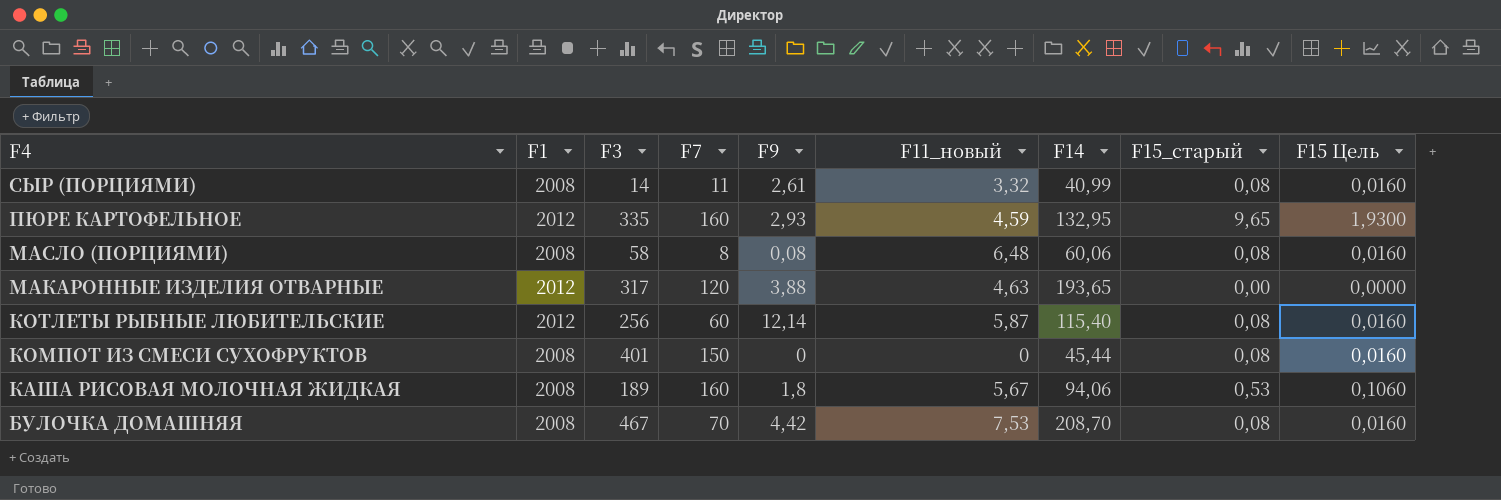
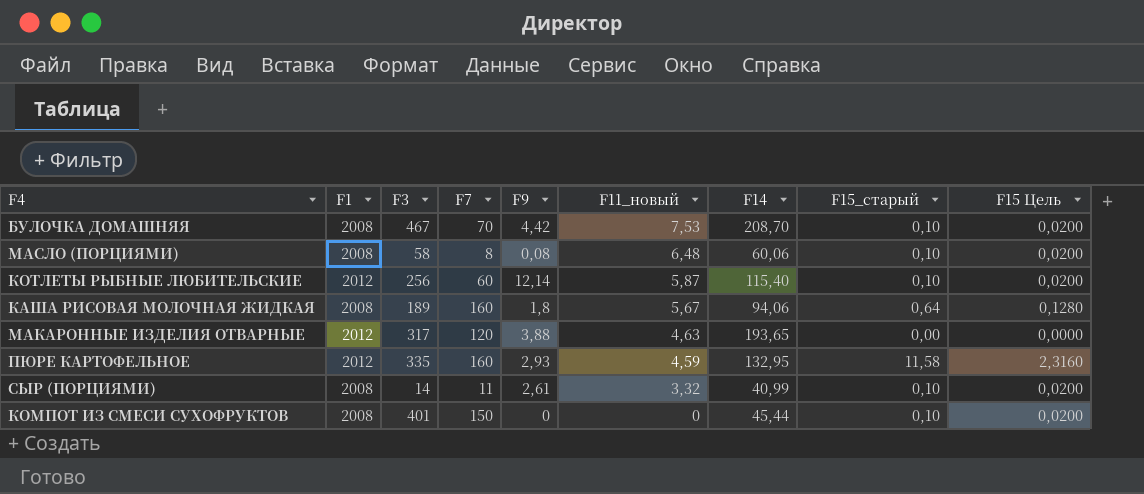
row order: F4 descending -> F11_новый descending
БУЛОЧКА ДОМАШНЯЯ | F15_старый: 0,08 -> 0,10
БУЛОЧКА ДОМАШНЯЯ | F15 Цель: 0,0160 -> 0,0200
МАСЛО (ПОРЦИЯМИ) | F15_старый: 0,08 -> 0,10
МАСЛО (ПОРЦИЯМИ) | F15 Цель: 0,0160 -> 0,0200
КОТЛЕТЫ РЫБНЫЕ ЛЮБИТЕЛЬСКИЕ | F15_старый: 0,08 -> 0,10
КОТЛЕТЫ РЫБНЫЕ ЛЮБИТЕЛЬСКИЕ | F15 Цель: 0,0160 -> 0,0200
КАША РИСОВАЯ МОЛОЧНАЯ ЖИДКАЯ | F15_старый: 0,53 -> 0,64
КАША РИСОВАЯ МОЛОЧНАЯ ЖИДКАЯ | F15 Цель: 0,1060 -> 0,1280
ПЮРЕ КАРТОФЕЛЬНОЕ | F15_старый: 9,65 -> 11,58
ПЮРЕ КАРТОФЕЛЬНОЕ | F15 Цель: 1,9300 -> 2,3160
СЫР (ПОРЦИЯМИ) | F15_старый: 0,08 -> 0,10
СЫР (ПОРЦИЯМИ) | F15 Цель: 0,0160 -> 0,0200
КОМПОТ ИЗ СМЕСИ СУХОФРУКТОВ | F15_старый: 0,08 -> 0,10
КОМПОТ ИЗ СМЕСИ СУХОФРУКТОВ | F15 Цель: 0,0160 -> 0,0200

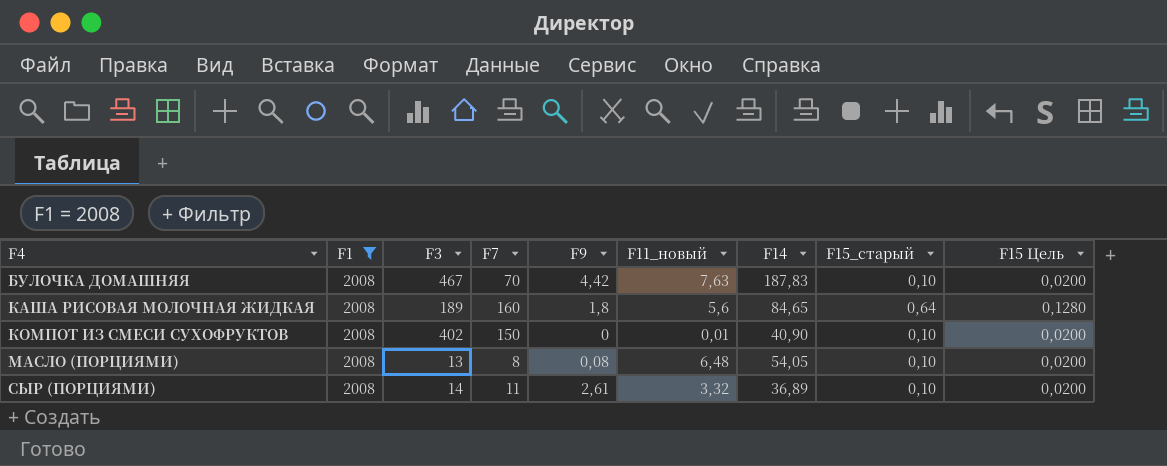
filter: none -> F1 = 2008
row order: F11_новый descending -> F4 ascending
БУЛОЧКА ДОМАШНЯЯ | F11_новый: 7,53 -> 7,63
БУЛОЧКА ДОМАШНЯЯ | F14: 208,70 -> 187,83
КАША РИСОВАЯ МОЛОЧНАЯ ЖИДКАЯ | F11_новый: 5,67 -> 5,6
КАША РИСОВАЯ МОЛОЧНАЯ ЖИДКАЯ | F14: 94,06 -> 84,65
КОМПОТ ИЗ СМЕСИ СУХОФРУКТОВ | F3: 401 -> 402
КОМПОТ ИЗ СМЕСИ СУХОФРУКТОВ | F11_новый: 0 -> 0,01
КОМПОТ ИЗ СМЕСИ СУХОФРУКТОВ | F14: 45,44 -> 40,90
МАСЛО (ПОРЦИЯМИ) | F3: 58 -> 13
МАСЛО (ПОРЦИЯМИ) | F14: 60,06 -> 54,05
СЫР (ПОРЦИЯМИ) | F14: 40,99 -> 36,89

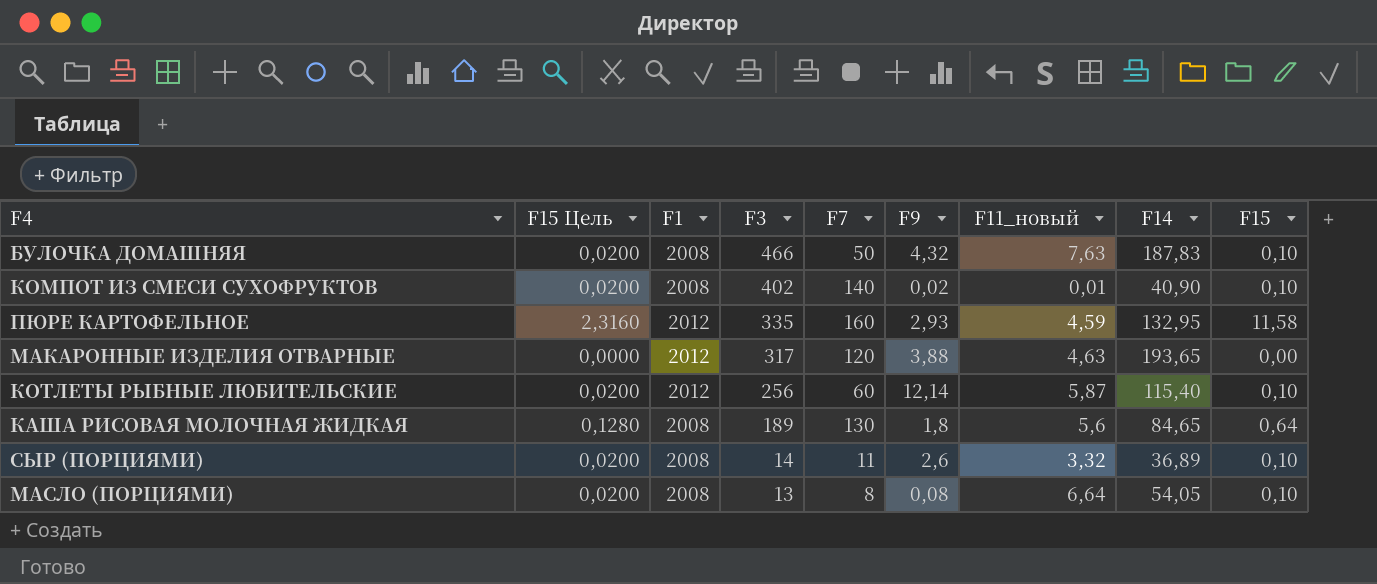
filter: F1 = 2008 -> none
row order: F4 ascending -> F3 descending
column F15 Цель | position: 9 -> 2
column name: F15_старый -> F15
БУЛОЧКА ДОМАШНЯЯ | F3: 467 -> 466
БУЛОЧКА ДОМАШНЯЯ | F7: 70 -> 50
БУЛОЧКА ДОМАШНЯЯ | F9: 4,42 -> 4,32
КОМПОТ ИЗ СМЕСИ СУХОФРУКТОВ | F7: 150 -> 140
КОМПОТ ИЗ СМЕСИ СУХОФРУКТОВ | F9: 0 -> 0,02
КАША РИСОВАЯ МОЛОЧНАЯ ЖИДКАЯ | F7: 160 -> 130
СЫР (ПОРЦИЯМИ) | F9: 2,61 -> 2,6
МАСЛО (ПОРЦИЯМИ) | F11_новый: 6,48 -> 6,64

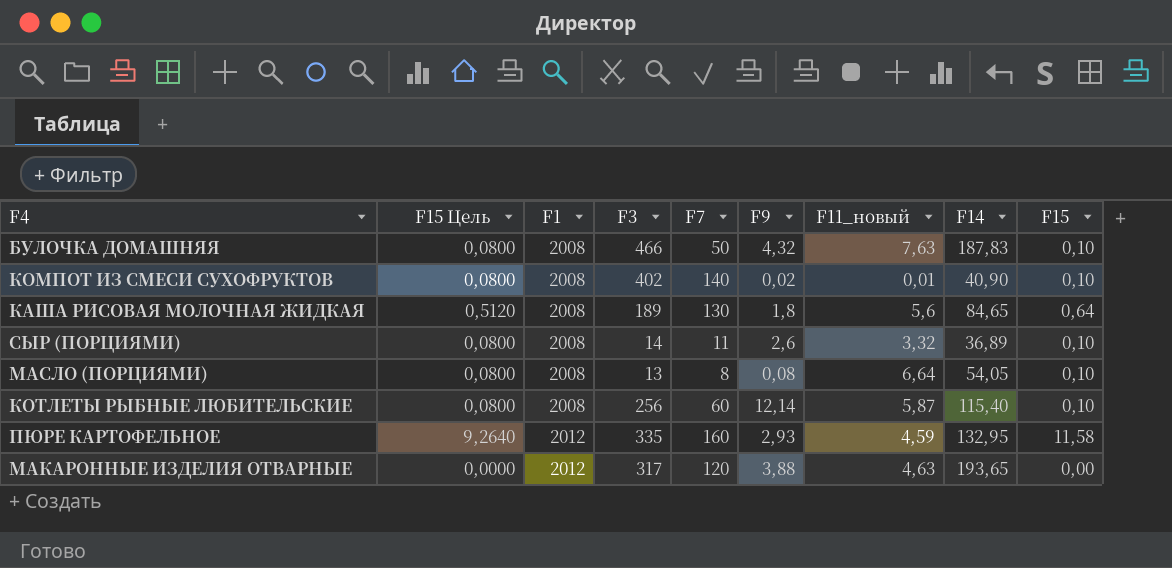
row order: F3 descending -> F1 ascending
column F15 Цель | formula: [F15] * 0,2 -> [F15] * 0,8
КОТЛЕТЫ РЫБНЫЕ ЛЮБИТЕЛЬСКИЕ | F1: 2012 -> 2008

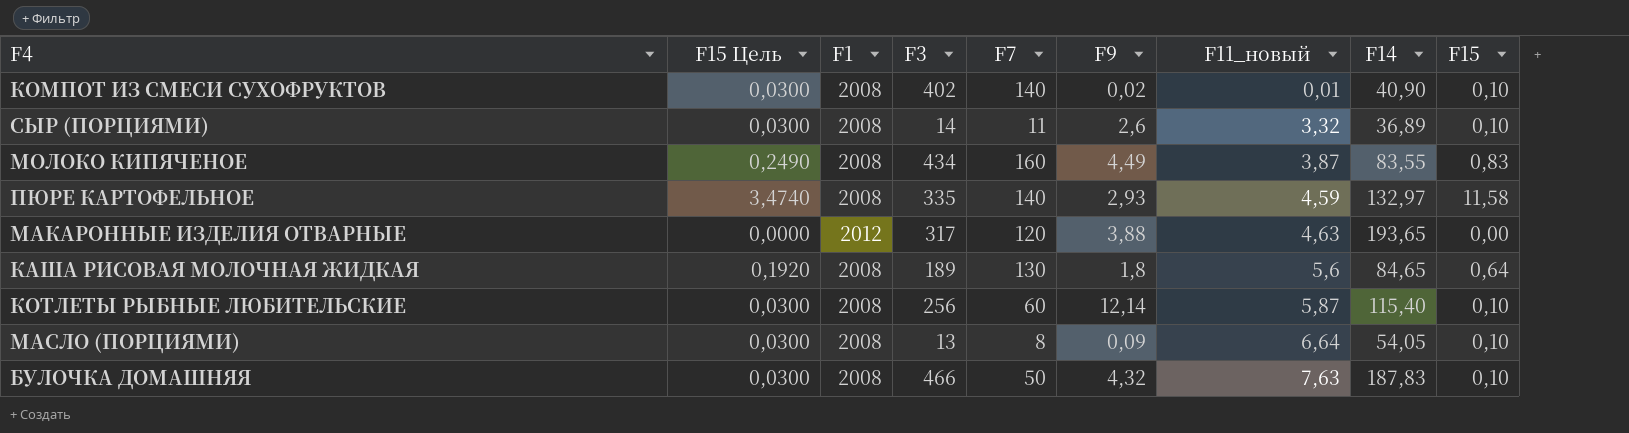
row order: F1 ascending -> F11_новый ascending
column F15 Цель | formula: [F15] * 0,8 -> [F15] * 0,3
row МОЛОКО КИПЯЧЕНОЕ: none -> 0,2490 | 2008 | 434 | 160 | 4,49 | 3,87 | 83,55 | 0,83
ПЮРЕ КАРТОФЕЛЬНОЕ | F1: 2012 -> 2008
ПЮРЕ КАРТОФЕЛЬНОЕ | F7: 160 -> 140
ПЮРЕ КАРТОФЕЛЬНОЕ | F14: 132,95 -> 132,97
МАСЛО (ПОРЦИЯМИ) | F9: 0,08 -> 0,09

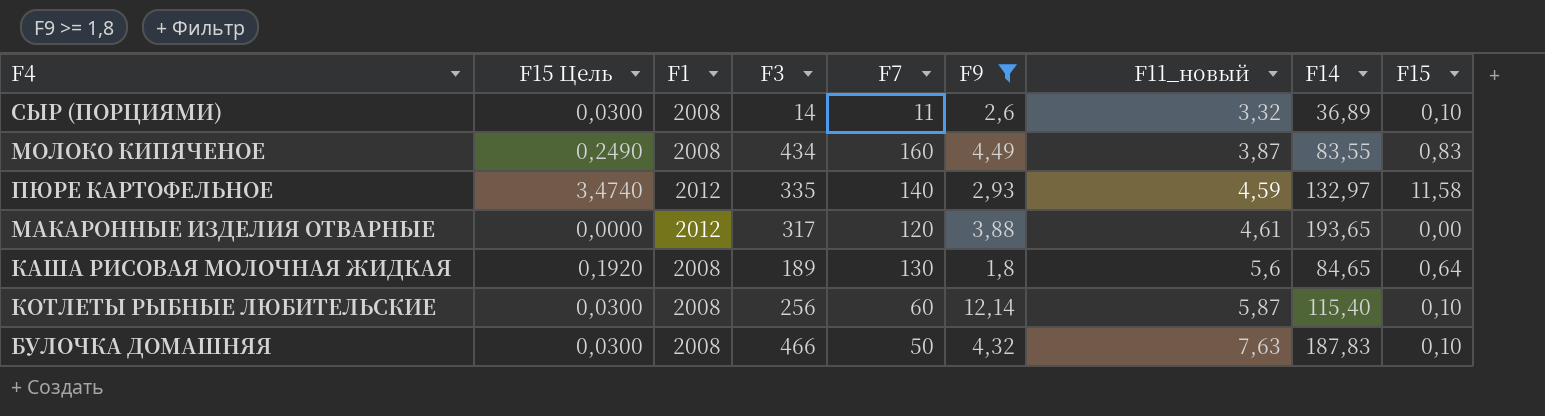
filter: none -> F9 >= 1,8
ПЮРЕ КАРТОФЕЛЬНОЕ | F1: 2008 -> 2012
МАКАРОННЫЕ ИЗДЕЛИЯ ОТВАРНЫЕ | F11_новый: 4,63 -> 4,61

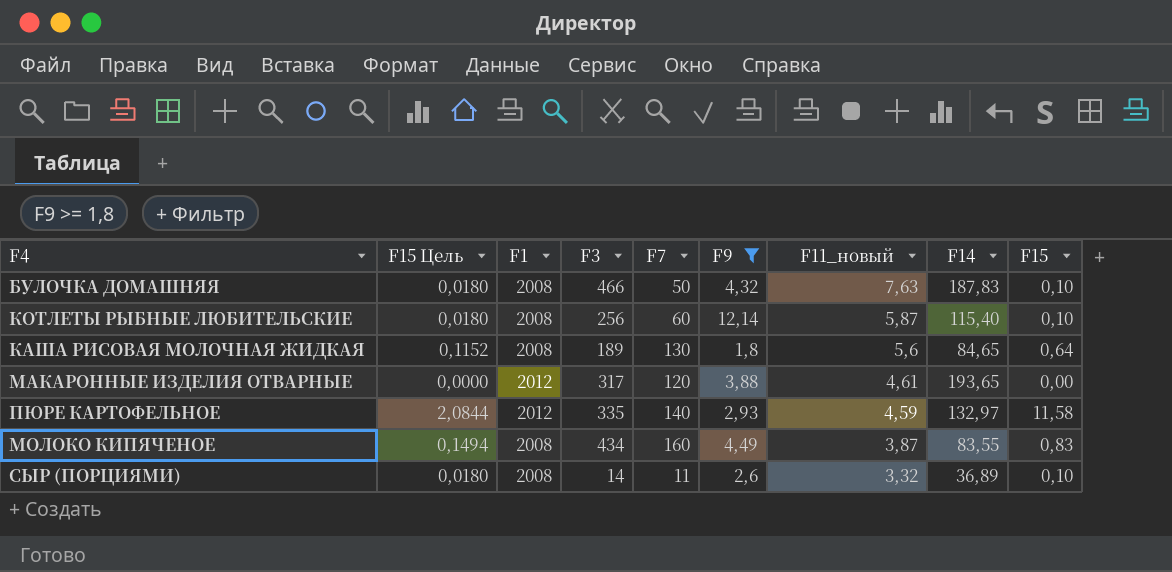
row order: F11_новый ascending -> F11_новый descending
column F15 Цель | formula: [F15] * 0,3 -> [F15] * 0,18

